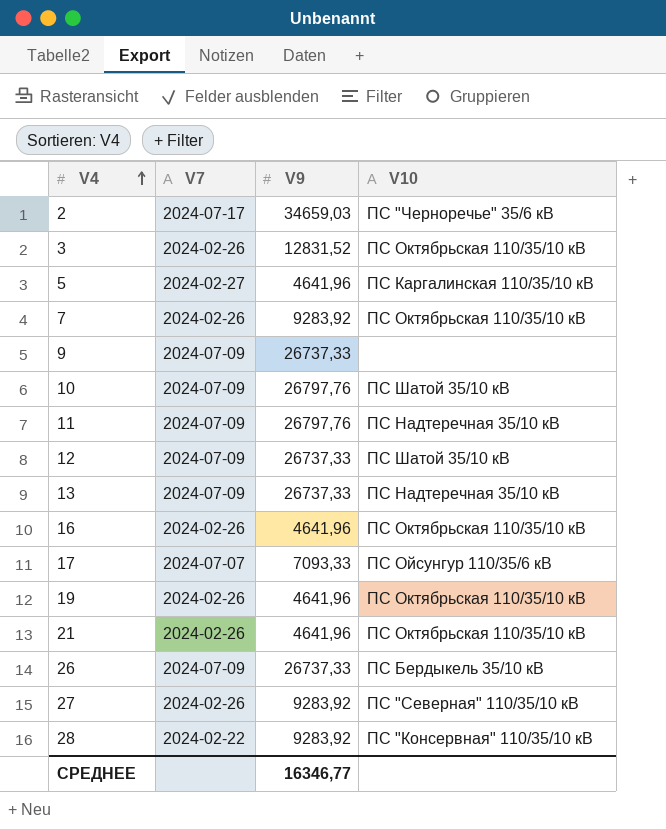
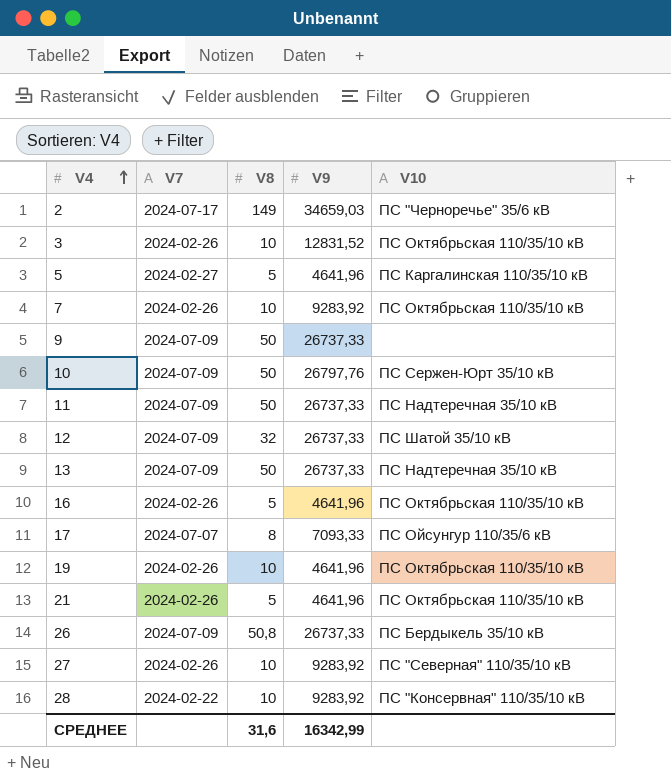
column V8 | position: none -> 3
10 | V10: ПС Шатой 35/10 кВ -> ПС Сержен-Юрт 35/10 кВ
11 | V9: 26797,76 -> 26737,33
СРЕДНЕЕ | V9: 16346,77 -> 16342,99

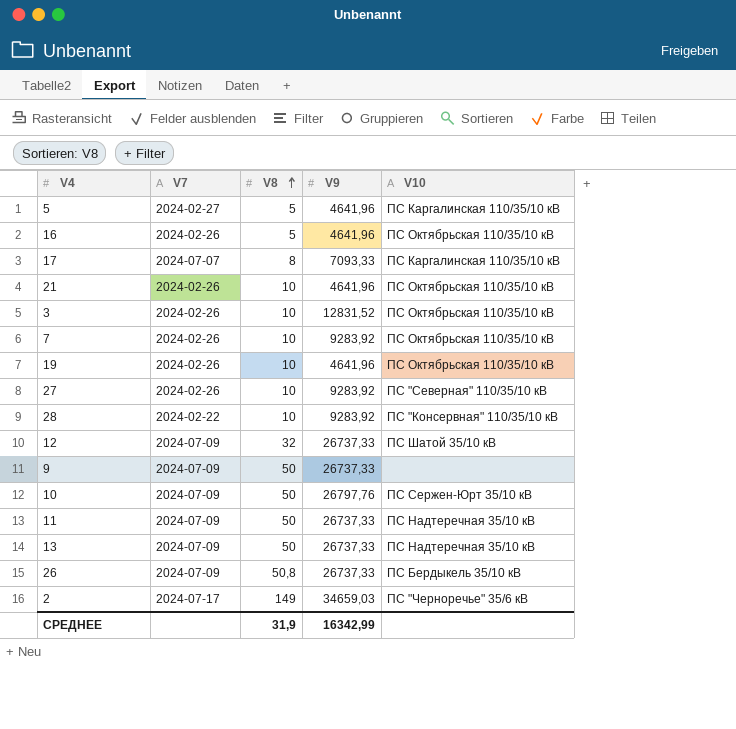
row order: V4 ascending -> V8 ascending
17 | V10: ПС Ойсунгур 110/35/6 кВ -> ПС Каргалинская 110/35/10 кВ
21 | V8: 5 -> 10
СРЕДНЕЕ | V8: 31,6 -> 31,9

